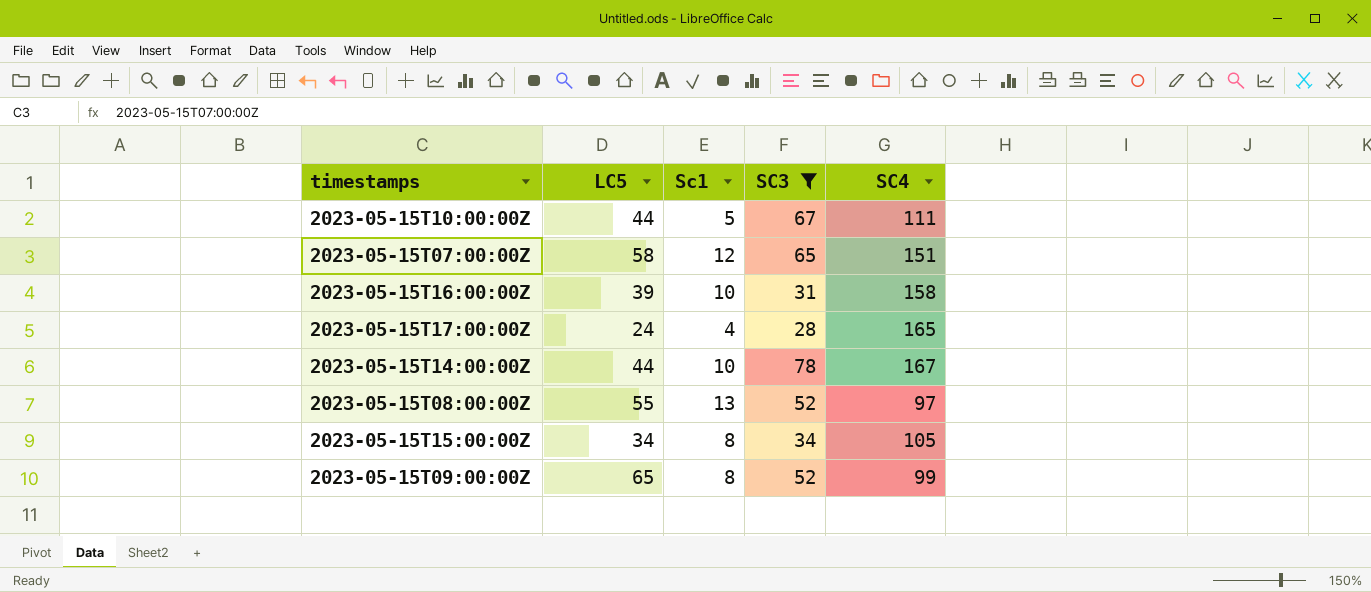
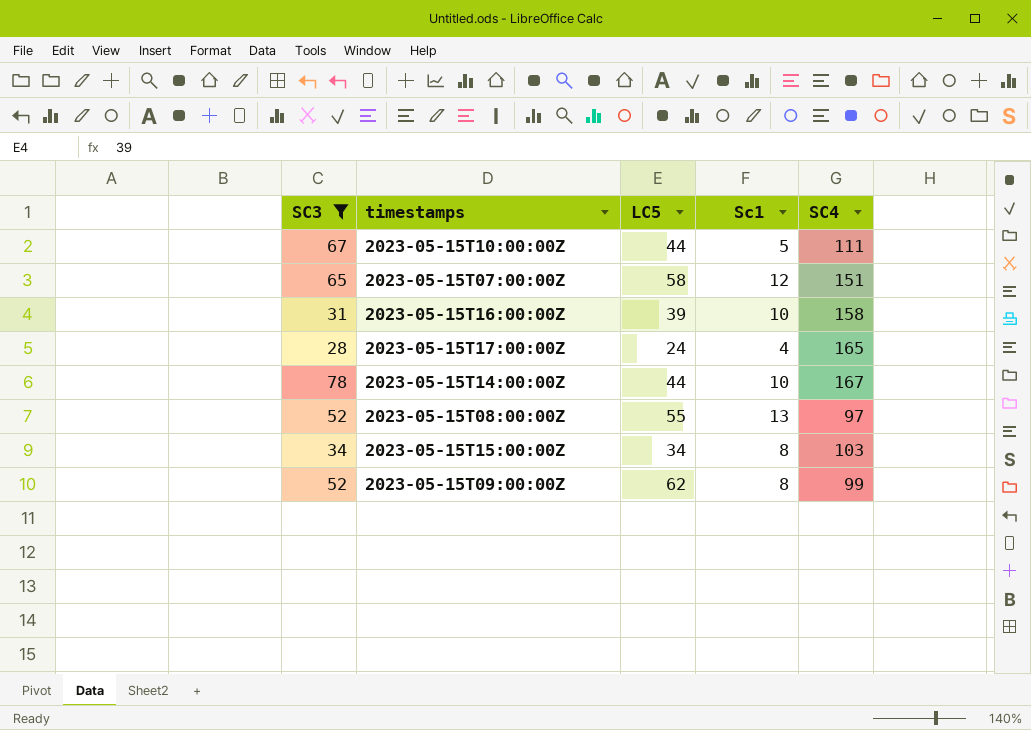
column SC3 | position: 4 -> 1
2023-05-15T15:00:00Z | SC4: 105 -> 103
2023-05-15T09:00:00Z | LC5: 65 -> 62

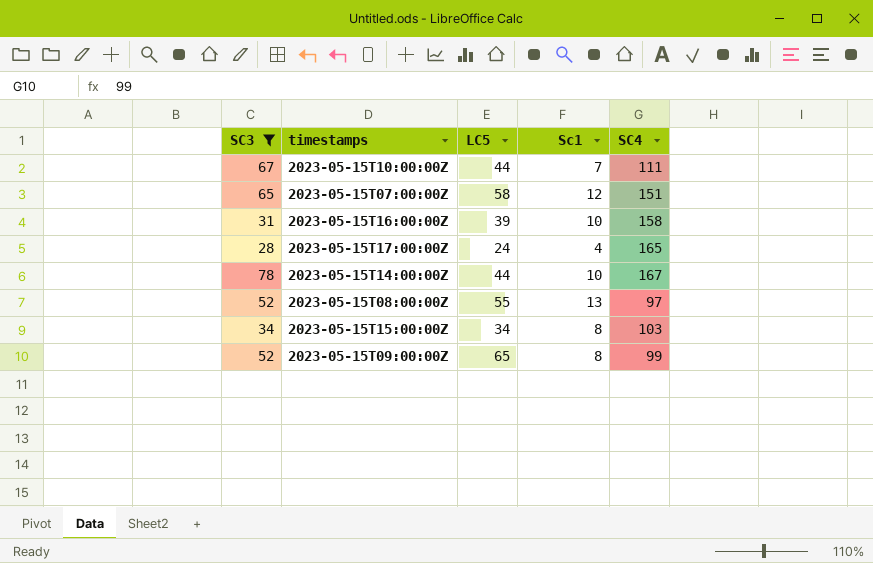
2023-05-15T10:00:00Z | Sc1: 5 -> 7
2023-05-15T09:00:00Z | LC5: 62 -> 65

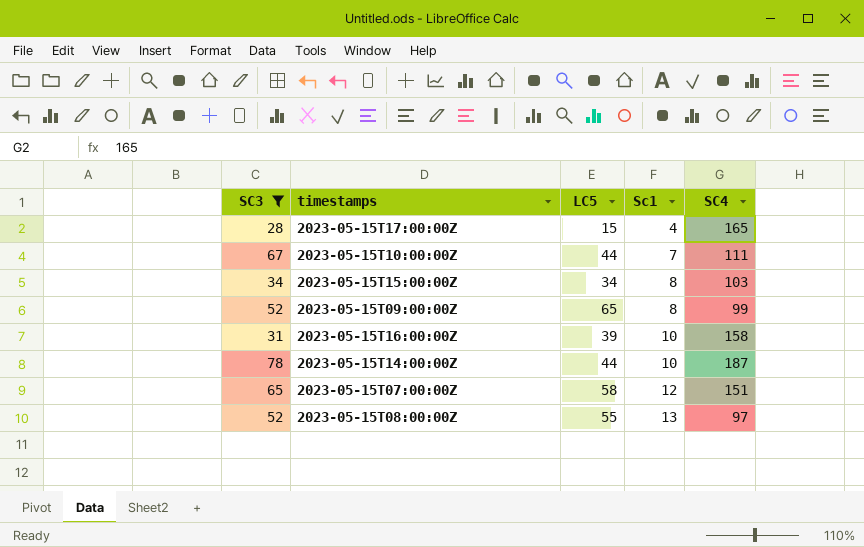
row order: none -> Sc1 ascending
2023-05-15T17:00:00Z | LC5: 24 -> 15
2023-05-15T14:00:00Z | SC4: 167 -> 187

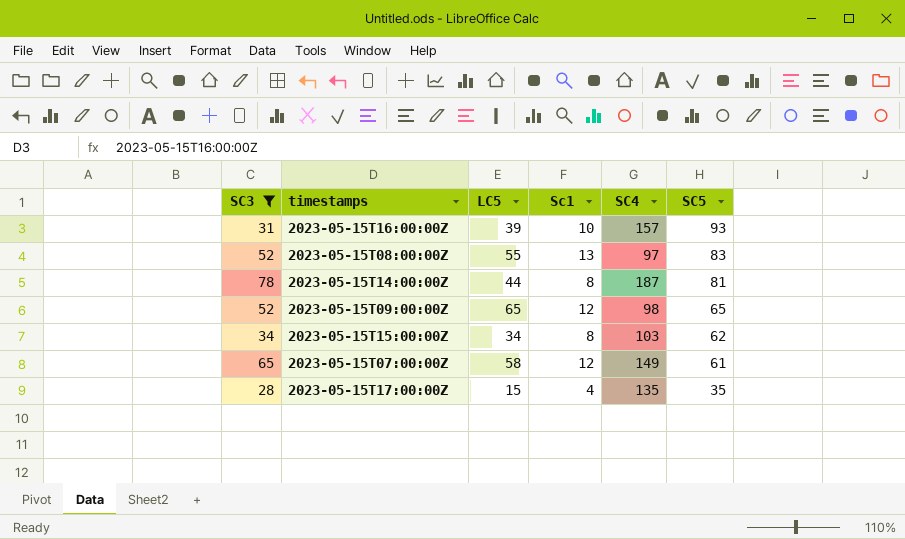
row order: Sc1 ascending -> SC5 descending
column SC5 | position: none -> 6
row 2023-05-15T10:00:00Z: 67 | 44 | 7 | 111 -> none
2023-05-15T16:00:00Z | SC4: 158 -> 157
2023-05-15T14:00:00Z | Sc1: 10 -> 8
2023-05-15T09:00:00Z | Sc1: 8 -> 12
2023-05-15T09:00:00Z | SC4: 99 -> 98
2023-05-15T07:00:00Z | SC4: 151 -> 149
2023-05-15T17:00:00Z | SC4: 165 -> 135

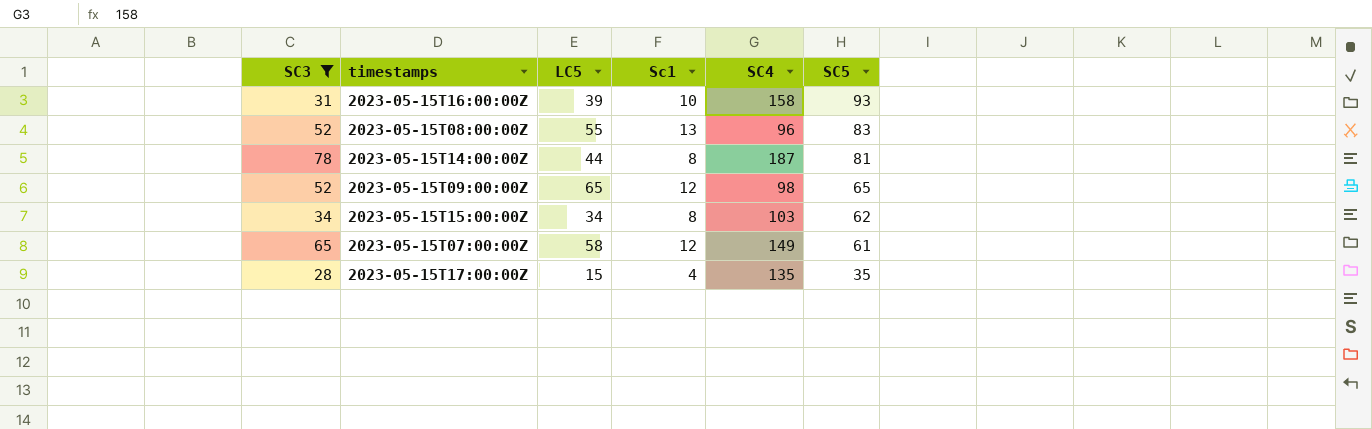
2023-05-15T16:00:00Z | SC4: 157 -> 158
2023-05-15T08:00:00Z | SC4: 97 -> 96

